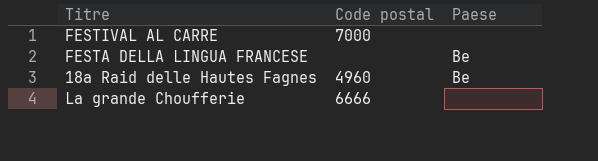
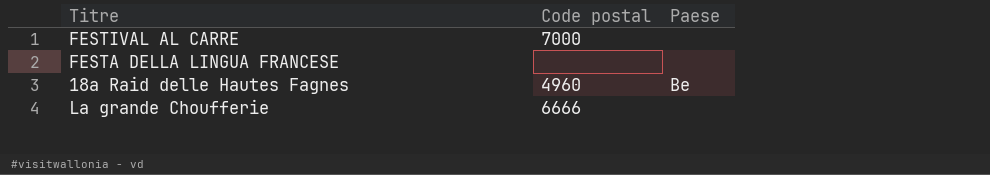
FESTA DELLA LINGUA FRANCESE | Paese: Be -> none

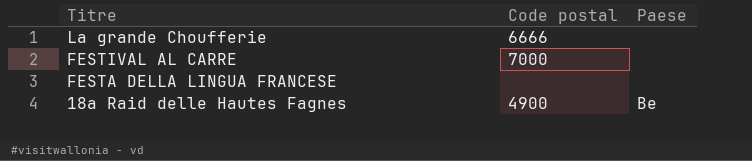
row order: none -> Titre descending
18a Raid delle Hautes Fagnes | Code postal: 4960 -> 4900

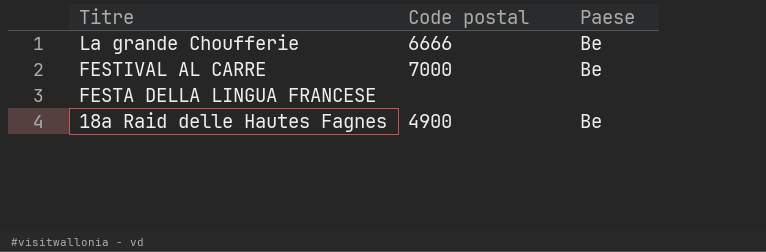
La grande Choufferie | Paese: none -> Be
FESTIVAL AL CARRE | Paese: none -> Be

